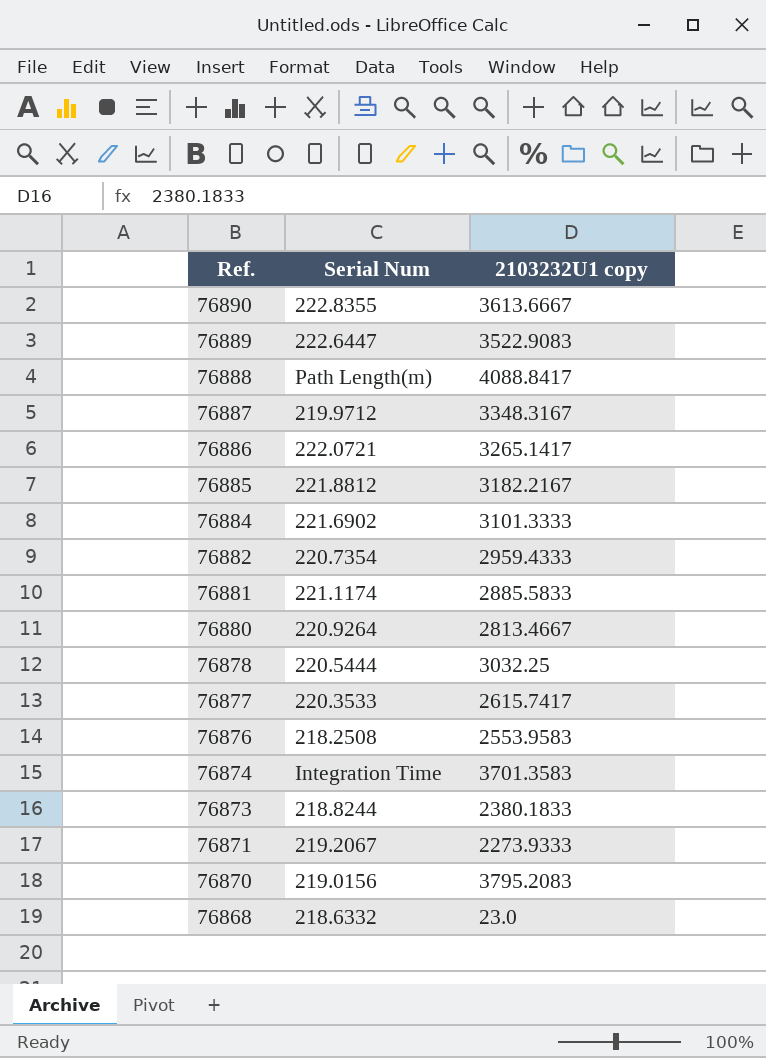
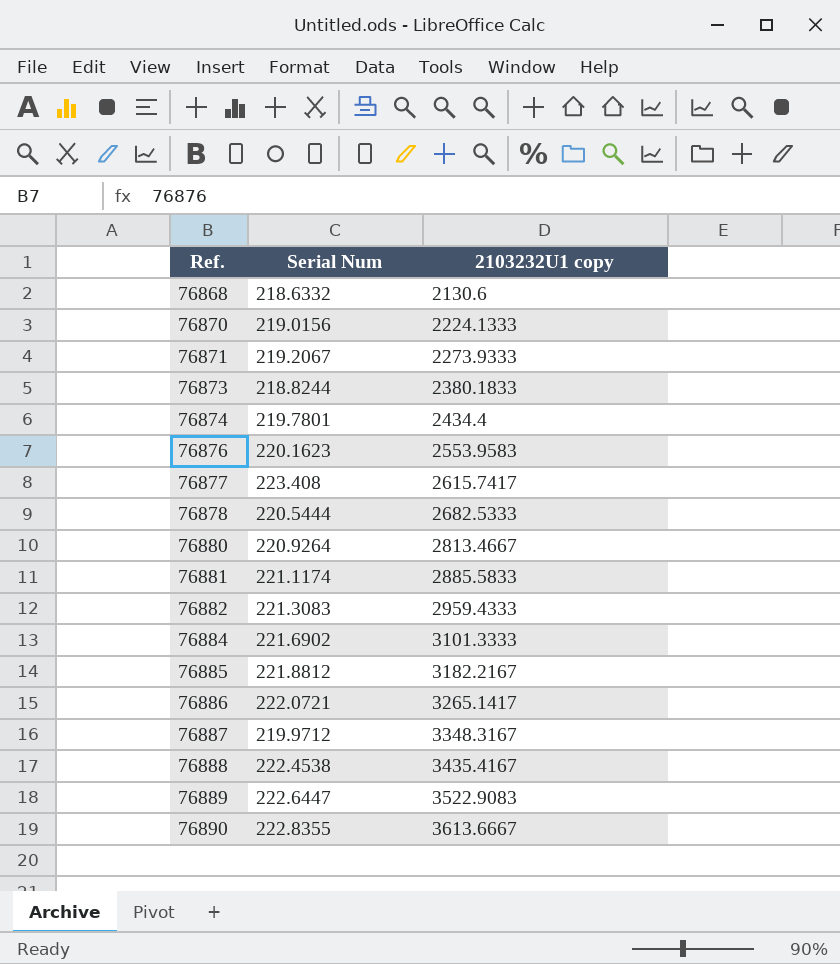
row order: Ref. descending -> Ref. ascending
76868 | 2103232U1 copy: 23.0 -> 2130.6
76870 | 2103232U1 copy: 3795.2083 -> 2224.1333
76874 | Serial Num: Integration Time -> 219.7801
76874 | 2103232U1 copy: 3701.3583 -> 2434.4
76876 | Serial Num: 218.2508 -> 220.1623
76877 | Serial Num: 220.3533 -> 223.408
76878 | 2103232U1 copy: 3032.25 -> 2682.5333
76882 | Serial Num: 220.7354 -> 221.3083
76888 | Serial Num: Path Length(m) -> 222.4538
76888 | 2103232U1 copy: 4088.8417 -> 3435.4167

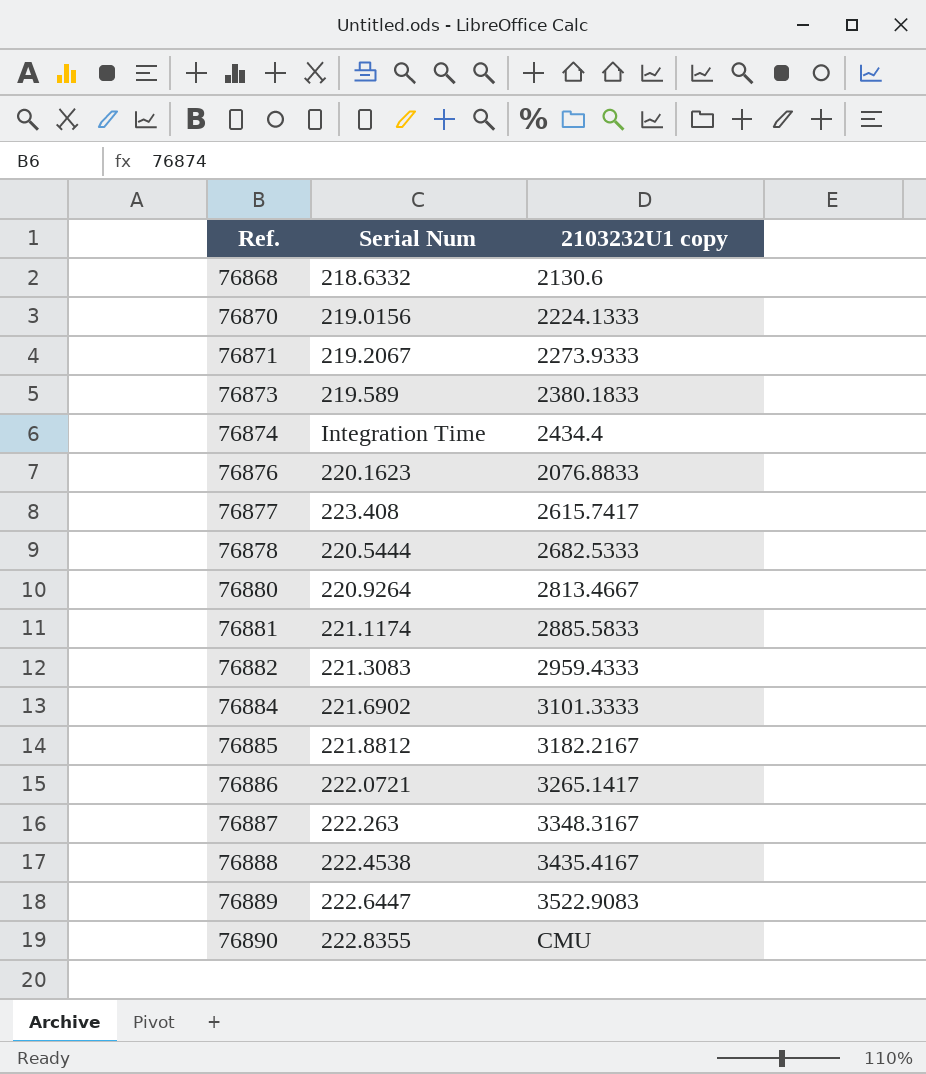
76873 | Serial Num: 218.8244 -> 219.589
76874 | Serial Num: 219.7801 -> Integration Time
76876 | 2103232U1 copy: 2553.9583 -> 2076.8833
76887 | Serial Num: 219.9712 -> 222.263
76890 | 2103232U1 copy: 3613.6667 -> CMU

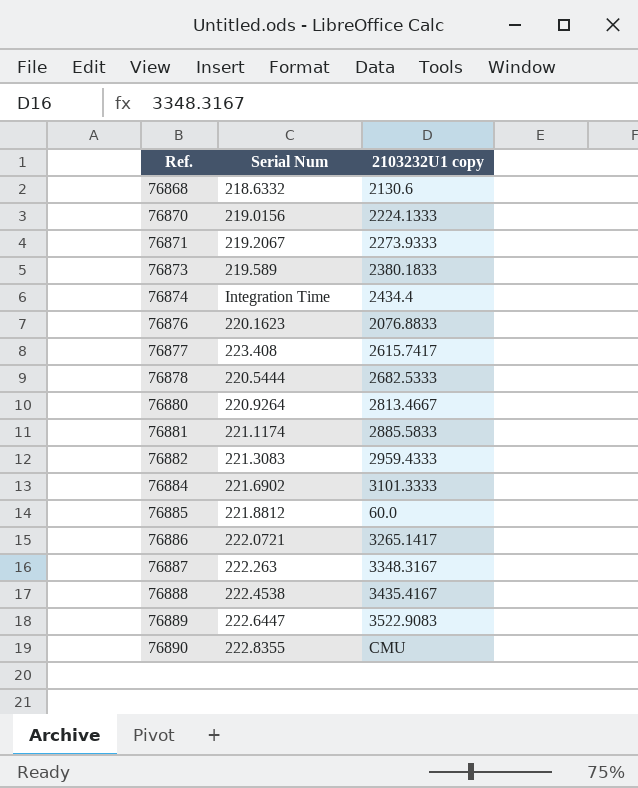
76885 | 2103232U1 copy: 3182.2167 -> 60.0

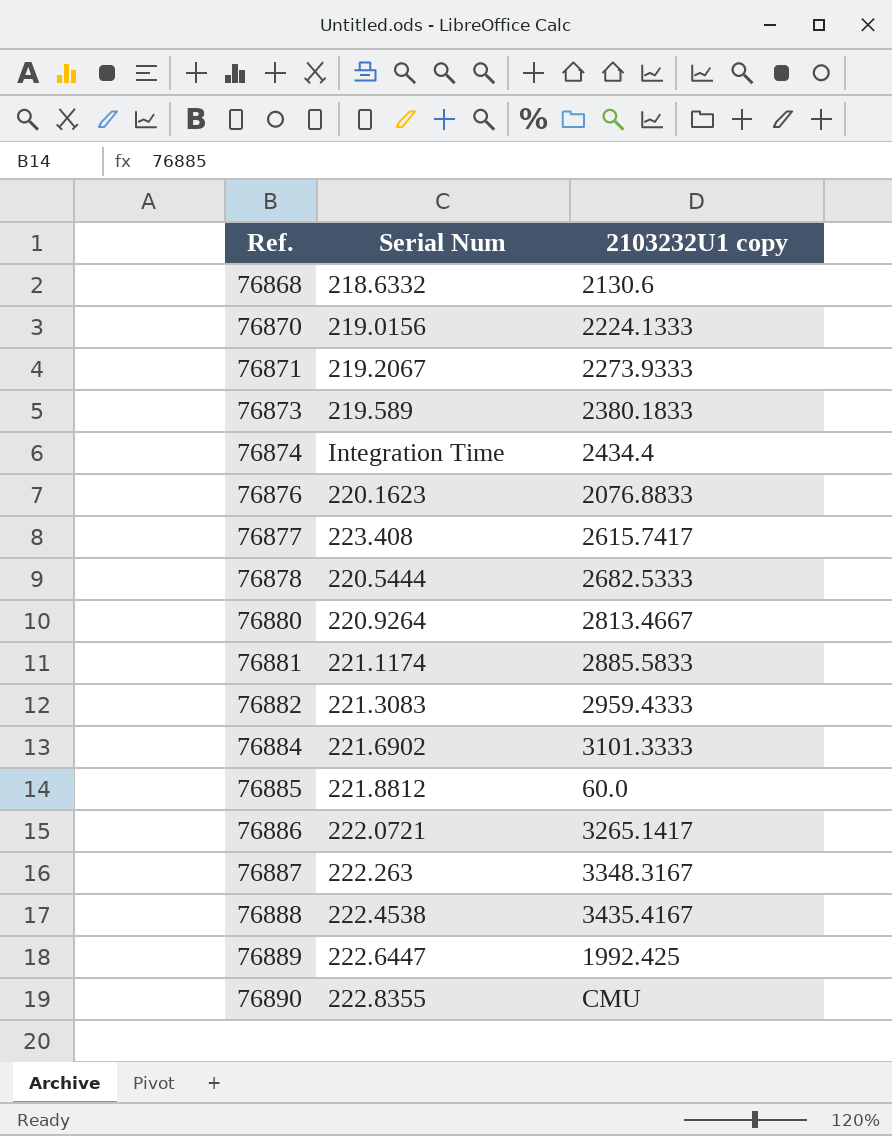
76889 | 2103232U1 copy: 3522.9083 -> 1992.425

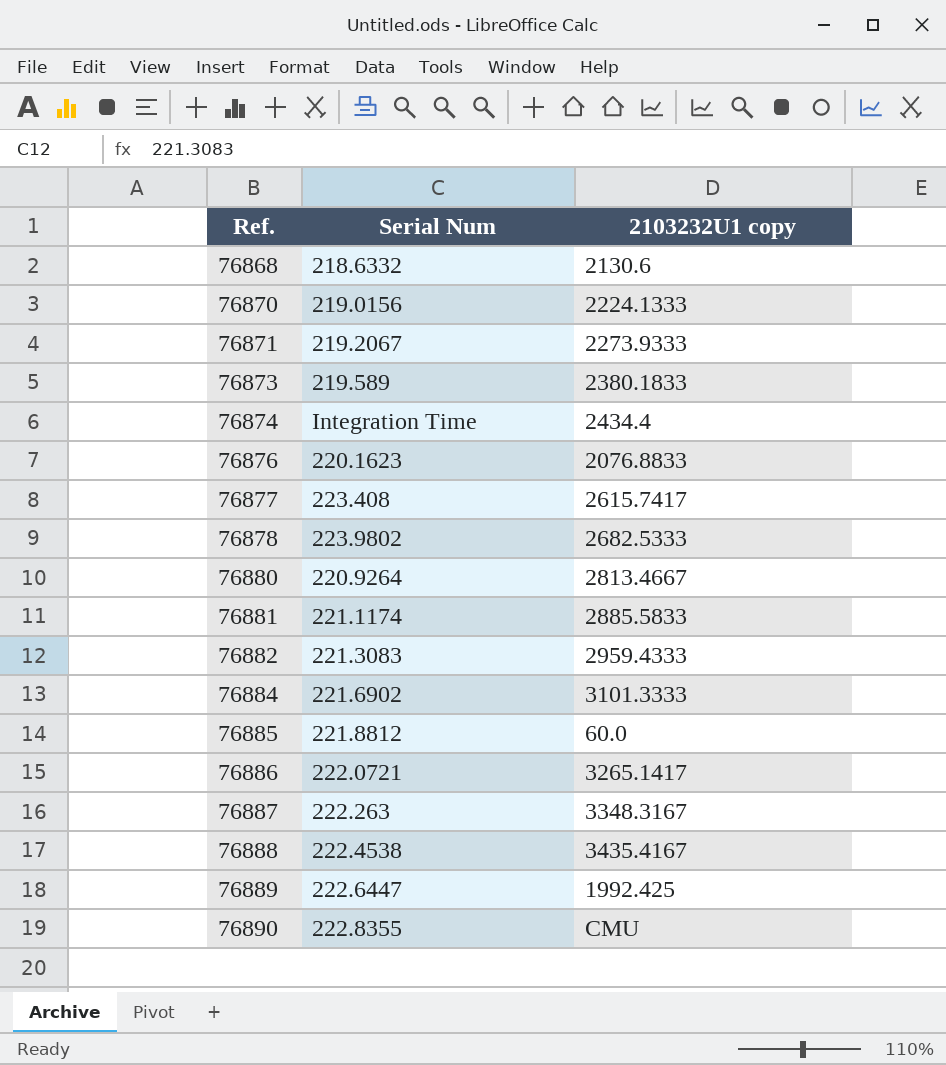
76878 | Serial Num: 220.5444 -> 223.9802

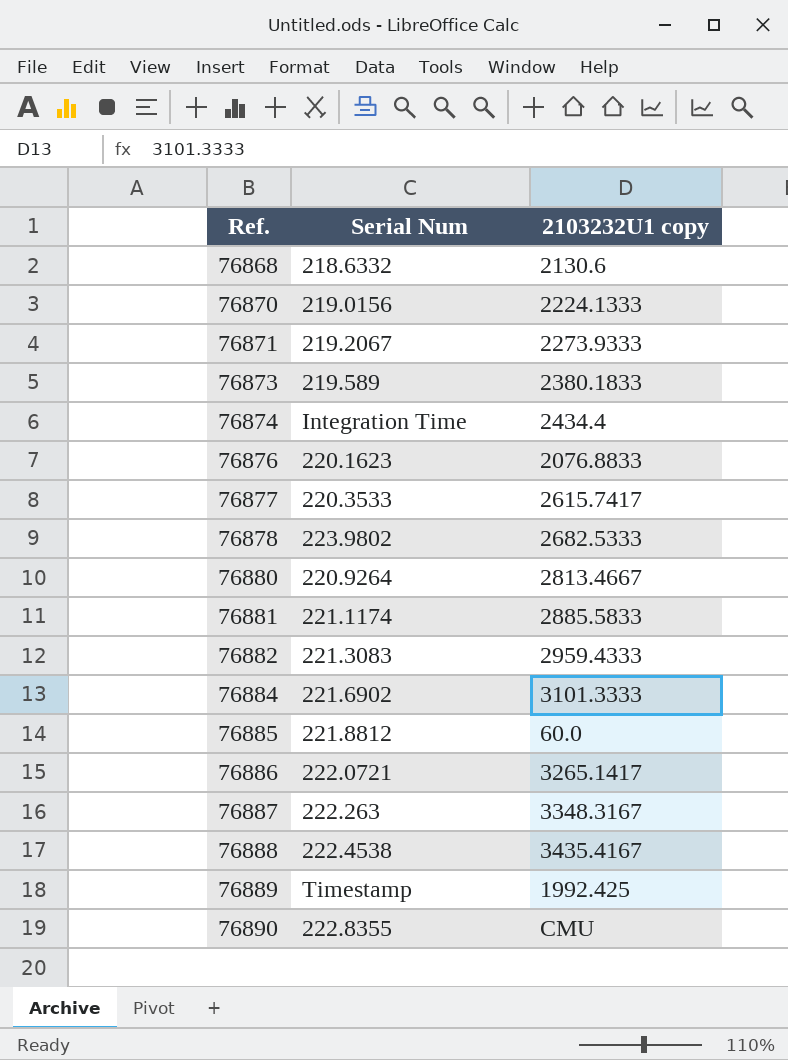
76877 | Serial Num: 223.408 -> 220.3533
76889 | Serial Num: 222.6447 -> Timestamp

